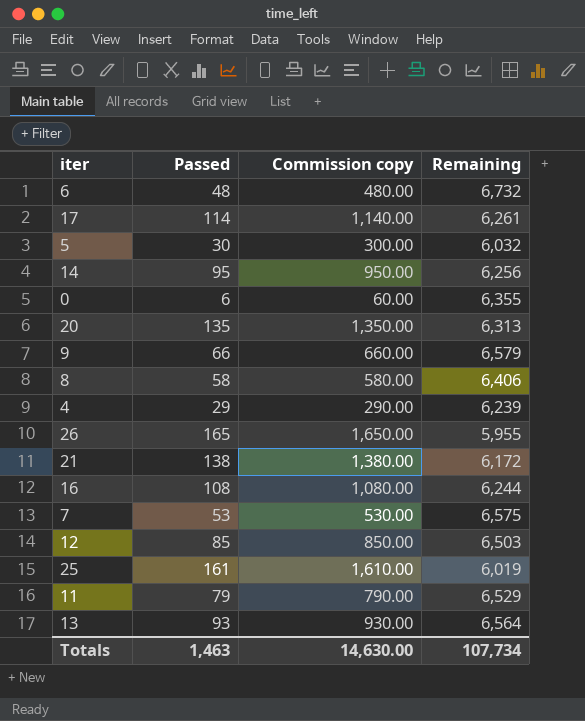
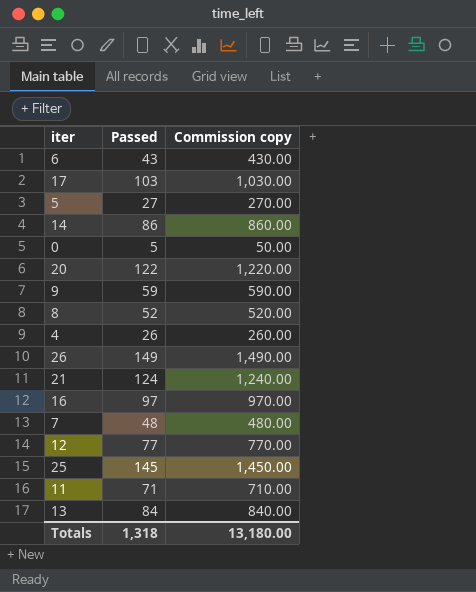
column Remaining | position: 4 -> none
6 | Passed: 48 -> 43
6 | Commission copy: 480.00 -> 430.00
17 | Passed: 114 -> 103
17 | Commission copy: 1,140.00 -> 1,030.00
5 | Passed: 30 -> 27
5 | Commission copy: 300.00 -> 270.00
14 | Passed: 95 -> 86
14 | Commission copy: 950.00 -> 860.00
0 | Passed: 6 -> 5
0 | Commission copy: 60.00 -> 50.00
20 | Passed: 135 -> 122
20 | Commission copy: 1,350.00 -> 1,220.00
9 | Passed: 66 -> 59
9 | Commission copy: 660.00 -> 590.00
8 | Passed: 58 -> 52
8 | Commission copy: 580.00 -> 520.00
4 | Passed: 29 -> 26
4 | Commission copy: 290.00 -> 260.00
26 | Passed: 165 -> 149
26 | Commission copy: 1,650.00 -> 1,490.00
21 | Passed: 138 -> 124
21 | Commission copy: 1,380.00 -> 1,240.00
16 | Passed: 108 -> 97
16 | Commission copy: 1,080.00 -> 970.00
7 | Passed: 53 -> 48
7 | Commission copy: 530.00 -> 480.00
12 | Passed: 85 -> 77
12 | Commission copy: 850.00 -> 770.00
25 | Passed: 161 -> 145
25 | Commission copy: 1,610.00 -> 1,450.00
11 | Passed: 79 -> 71
11 | Commission copy: 790.00 -> 710.00
13 | Passed: 93 -> 84
13 | Commission copy: 930.00 -> 840.00
Totals | Passed: 1,463 -> 1,318
Totals | Commission copy: 14,630.00 -> 13,180.00

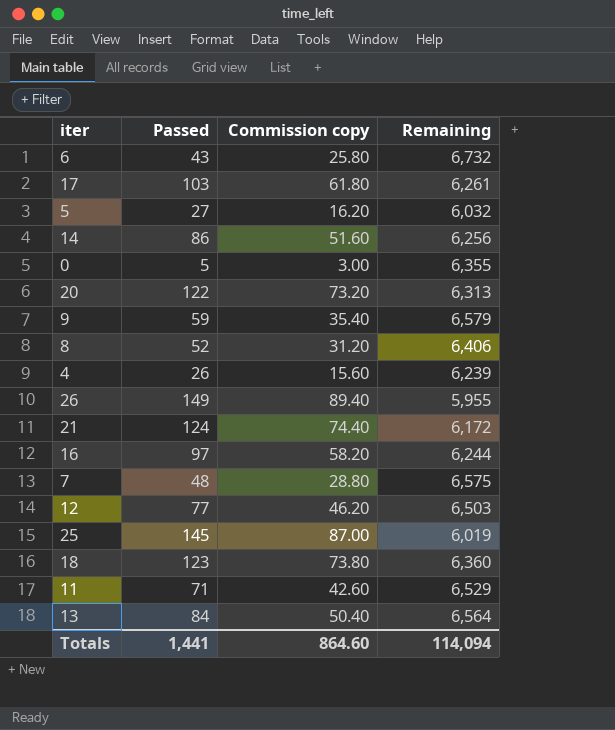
column Commission copy | formula: [Passed] * 10 -> [Passed] * 0.6
column Remaining | position: none -> 4
row 18: none -> 123 | 73.80 | 6,360
Totals | Passed: 1,318 -> 1,441
Totals | Commission copy: 13,180.00 -> 864.60

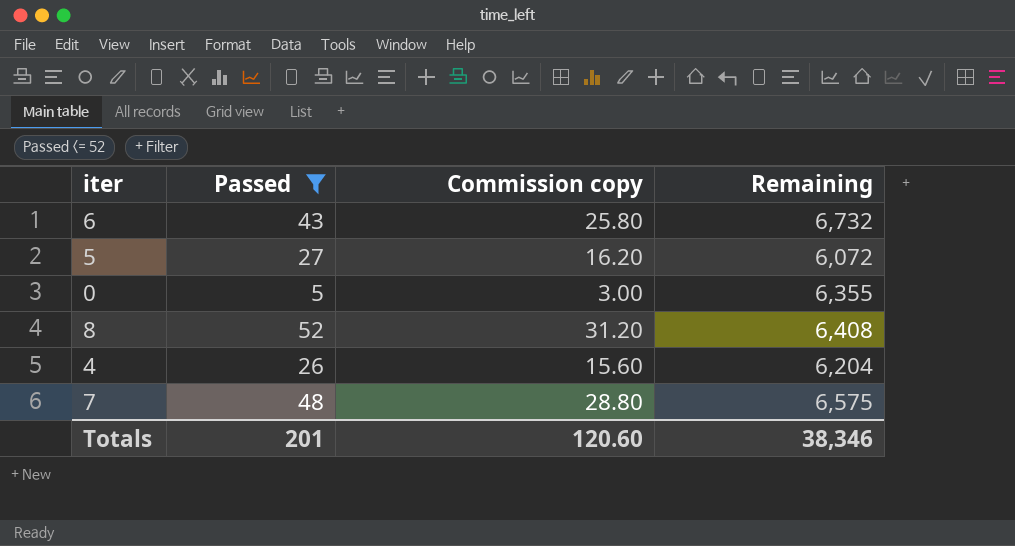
filter: none -> Passed <= 52
5 | Remaining: 6,032 -> 6,072
8 | Remaining: 6,406 -> 6,408
4 | Remaining: 6,239 -> 6,204
Totals | Passed: 1,441 -> 201
Totals | Commission copy: 864.60 -> 120.60
Totals | Remaining: 114,094 -> 38,346

